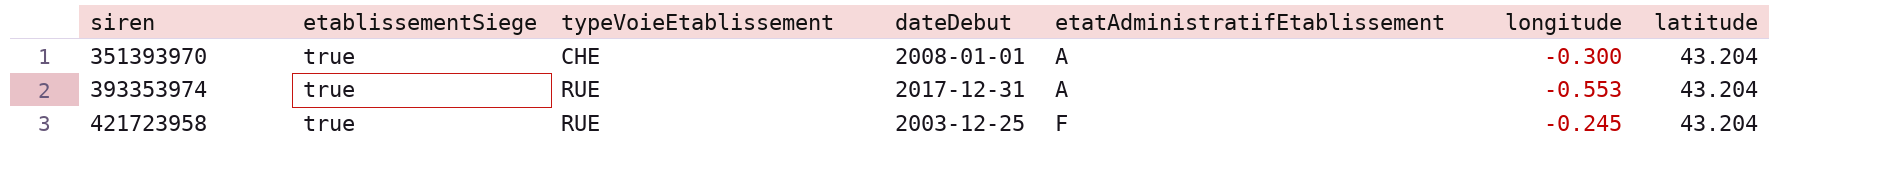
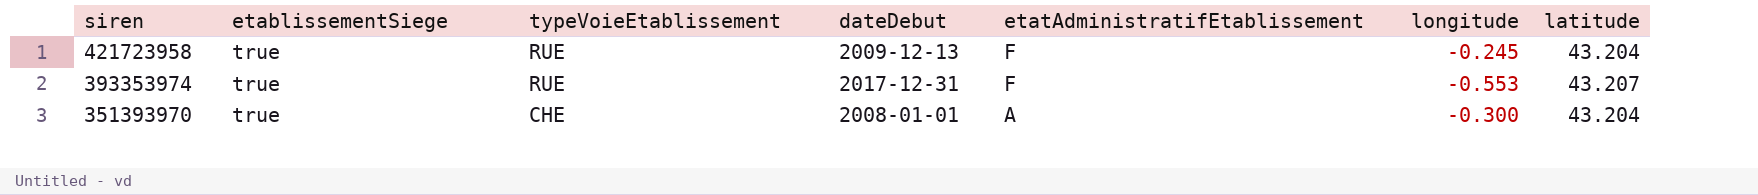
row order: siren ascending -> siren descending
421723958 | dateDebut: 2003-12-25 -> 2009-12-13
393353974 | etatAdministratifEtablissement: A -> F
393353974 | latitude: 43.204 -> 43.207

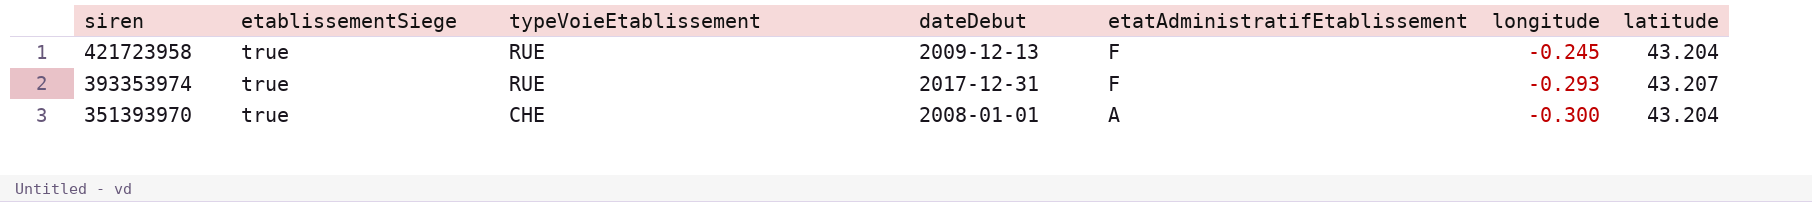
393353974 | longitude: -0.553 -> -0.293

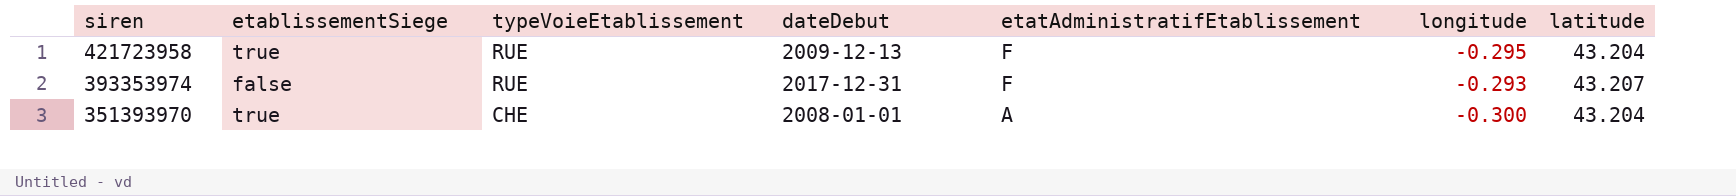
421723958 | longitude: -0.245 -> -0.295
393353974 | etablissementSiege: true -> false

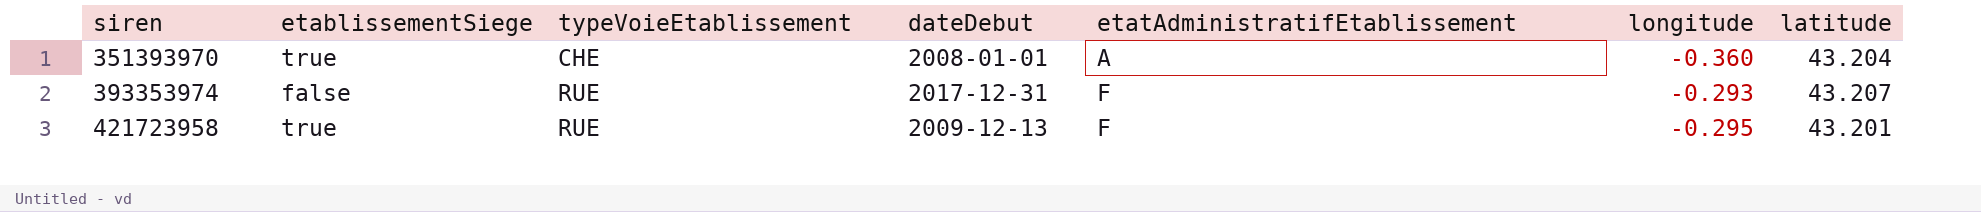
row order: siren descending -> siren ascending
351393970 | longitude: -0.300 -> -0.360
421723958 | latitude: 43.204 -> 43.201

